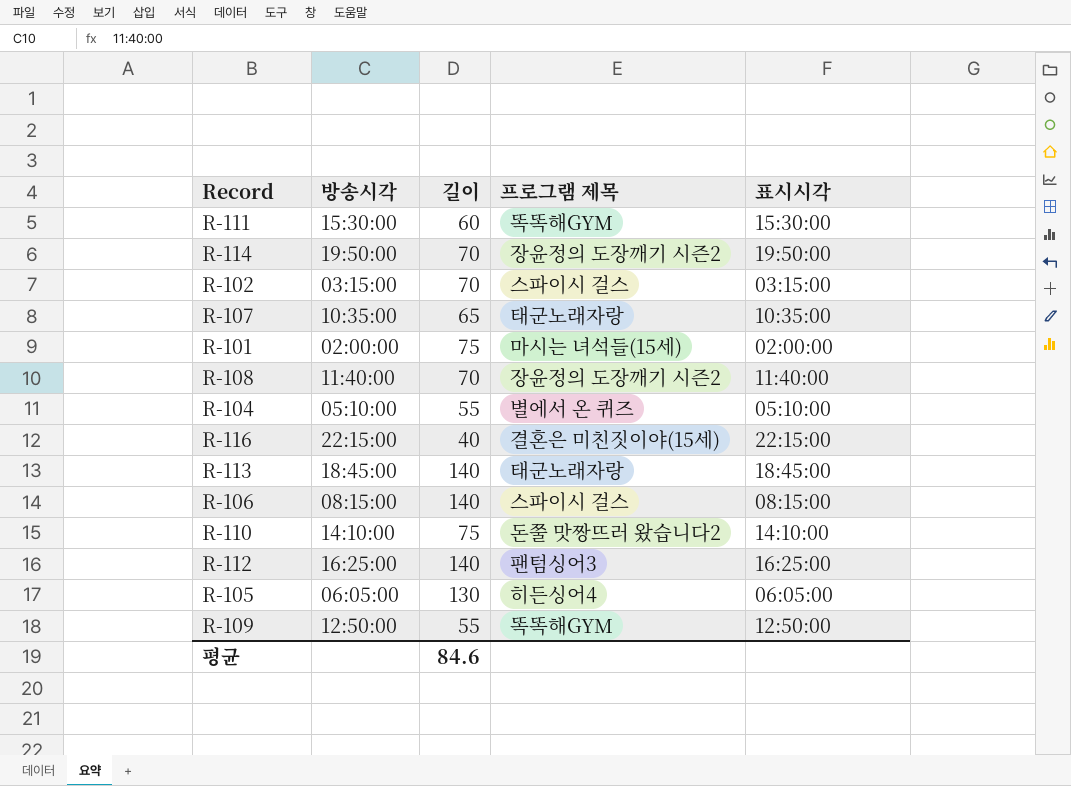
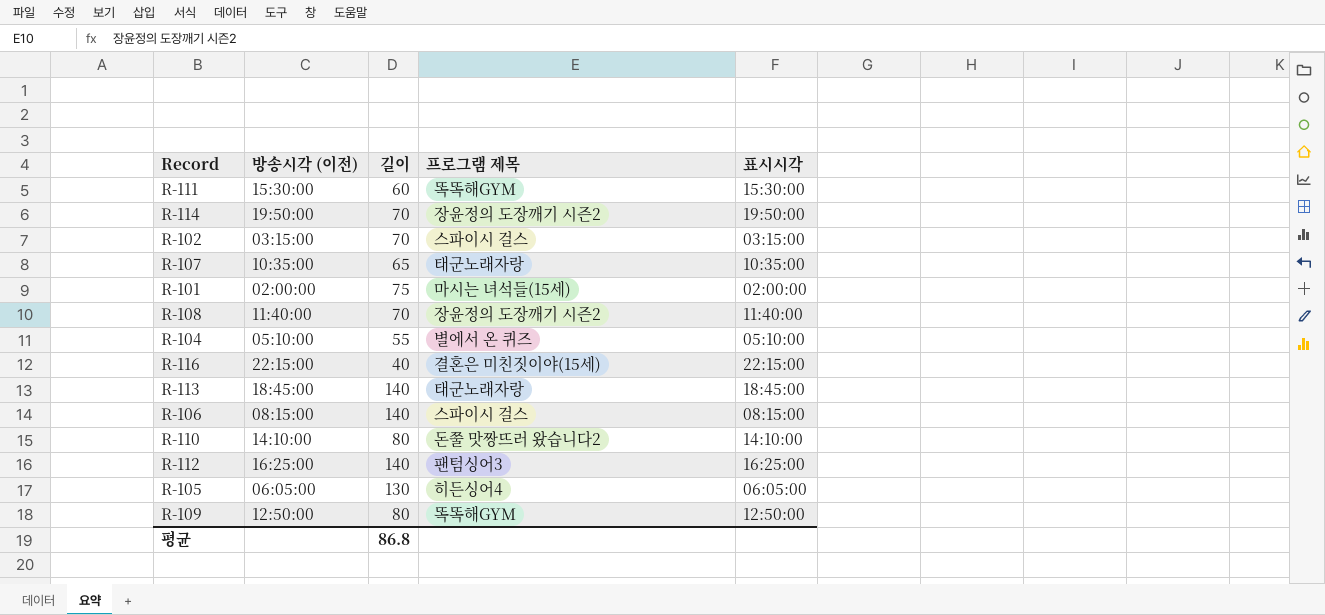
column name: 방송시각 -> 방송시각 (이전)
R-110 | 길이: 75 -> 80
R-109 | 길이: 55 -> 80
평균 | 길이: 84.6 -> 86.8

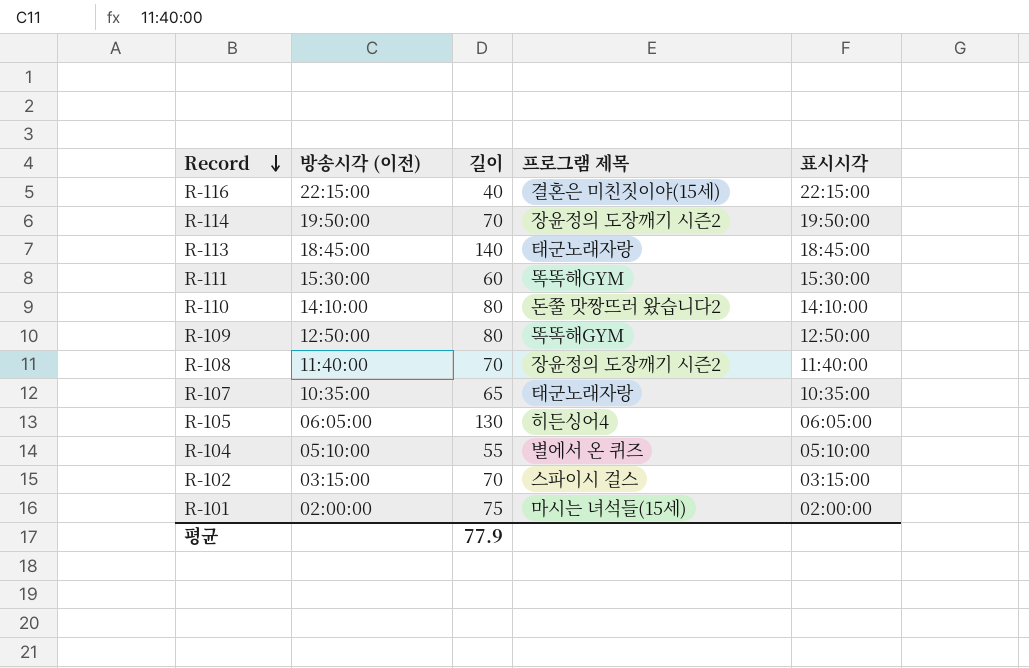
row order: none -> Record descending
row R-106: 08:15:00 | 140 | 스파이시 걸스 | 08:15:00 -> none
row R-112: 16:25:00 | 140 | 팬텀싱어3 | 16:25:00 -> none
평균 | 길이: 86.8 -> 77.9

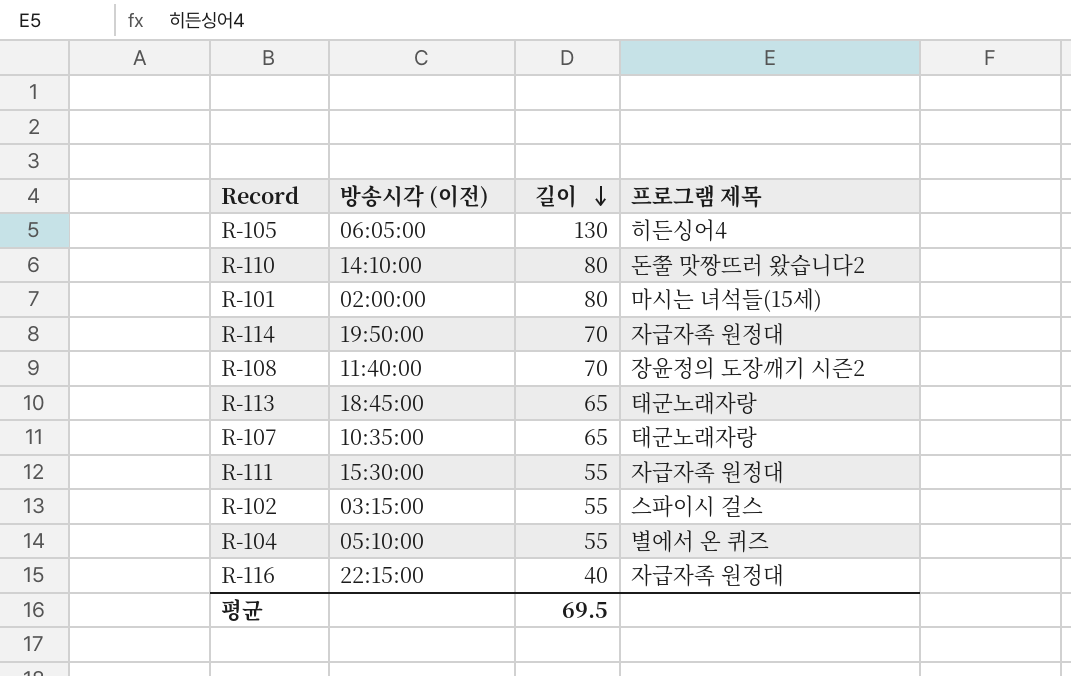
row order: Record descending -> 길이 descending
column 표시시각 | position: 5 -> none
row R-109: 12:50:00 | 80 | 똑똑해GYM | 12:50:00 -> none
R-101 | 길이: 75 -> 80
R-114 | 프로그램 제목: 장윤정의 도장깨기 시즌2 -> 자급자족 원정대
R-113 | 길이: 140 -> 65
R-111 | 길이: 60 -> 55
R-111 | 프로그램 제목: 똑똑해GYM -> 자급자족 원정대
R-102 | 길이: 70 -> 55
R-116 | 프로그램 제목: 결혼은 미친짓이야(15세) -> 자급자족 원정대
평균 | 길이: 77.9 -> 69.5

